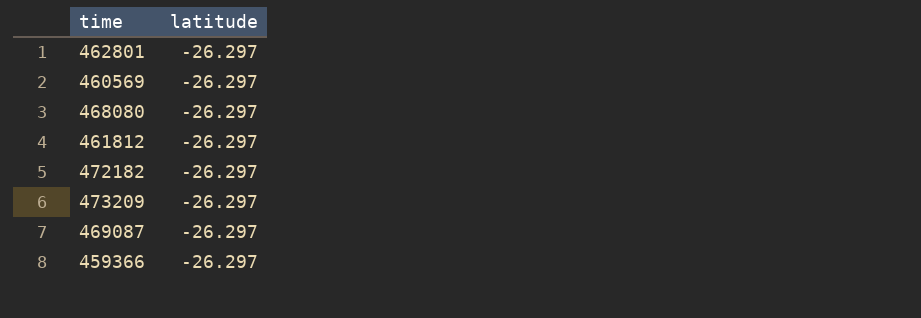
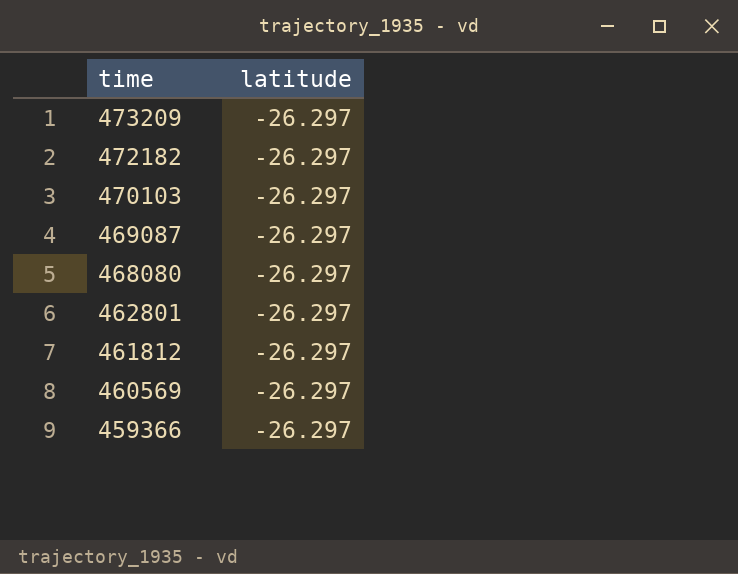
row order: none -> time descending
row 470103: none -> -26.297

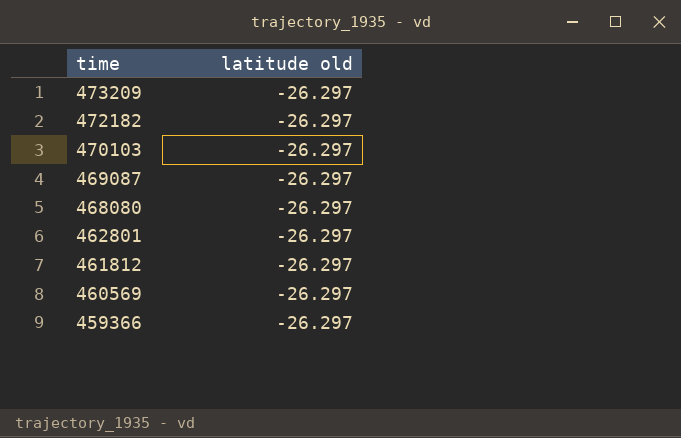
column name: latitude -> latitude old

